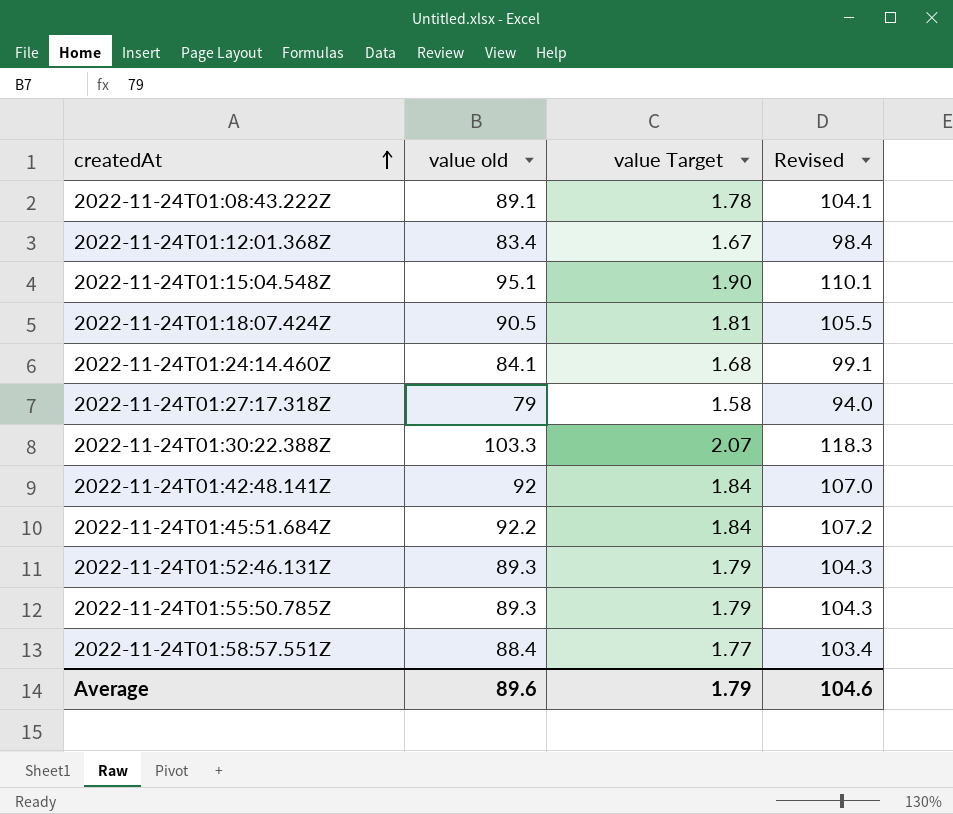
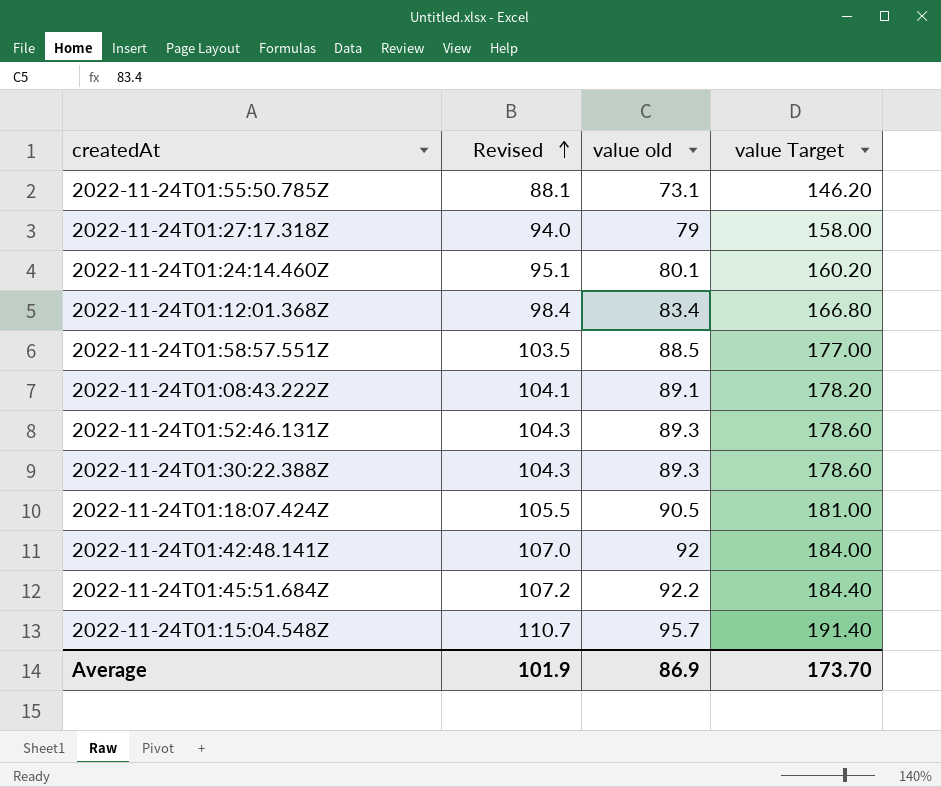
row order: createdAt ascending -> Revised ascending
column Revised | position: 4 -> 2
column value Target | formula: [value old] * 0.02 -> [value old] * 2
2022-11-24T01:55:50.785Z | Revised: 104.3 -> 88.1
2022-11-24T01:55:50.785Z | value old: 89.3 -> 73.1
2022-11-24T01:24:14.460Z | Revised: 99.1 -> 95.1
2022-11-24T01:24:14.460Z | value old: 84.1 -> 80.1
2022-11-24T01:58:57.551Z | Revised: 103.4 -> 103.5
2022-11-24T01:58:57.551Z | value old: 88.4 -> 88.5
2022-11-24T01:30:22.388Z | Revised: 118.3 -> 104.3
2022-11-24T01:30:22.388Z | value old: 103.3 -> 89.3
2022-11-24T01:15:04.548Z | Revised: 110.1 -> 110.7
2022-11-24T01:15:04.548Z | value old: 95.1 -> 95.7
Average | Revised: 104.6 -> 101.9
Average | value old: 89.6 -> 86.9
Average | value Target: 1.79 -> 173.70

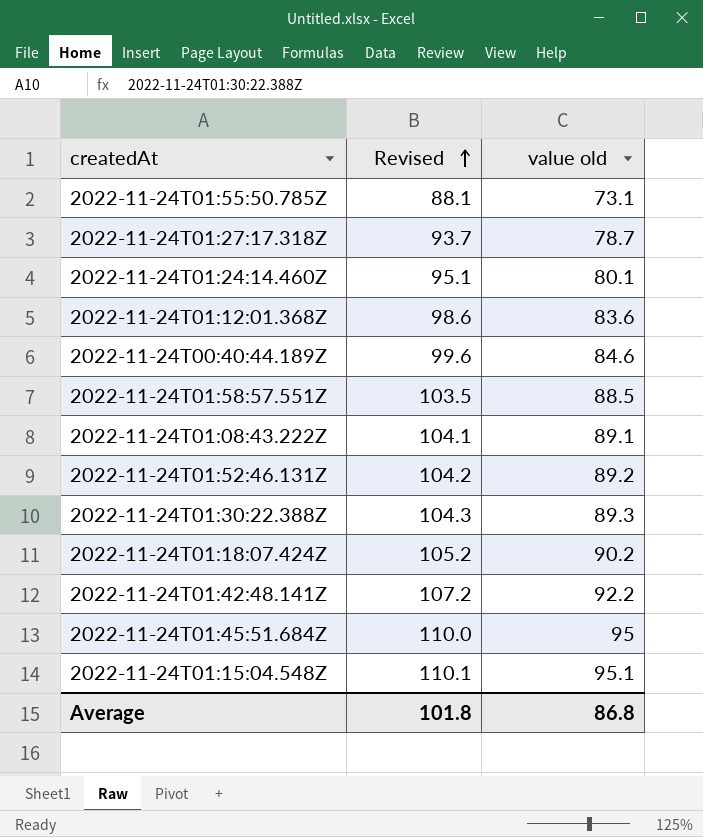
column value Target | formula: [value old] * 2 -> none
2022-11-24T01:27:17.318Z | Revised: 94.0 -> 93.7
2022-11-24T01:27:17.318Z | value old: 79 -> 78.7
2022-11-24T01:12:01.368Z | Revised: 98.4 -> 98.6
2022-11-24T01:12:01.368Z | value old: 83.4 -> 83.6
row 2022-11-24T00:40:44.189Z: none -> 99.6 | 84.6
2022-11-24T01:52:46.131Z | Revised: 104.3 -> 104.2
2022-11-24T01:52:46.131Z | value old: 89.3 -> 89.2
2022-11-24T01:18:07.424Z | Revised: 105.5 -> 105.2
2022-11-24T01:18:07.424Z | value old: 90.5 -> 90.2
2022-11-24T01:42:48.141Z | Revised: 107.0 -> 107.2
2022-11-24T01:42:48.141Z | value old: 92 -> 92.2
2022-11-24T01:45:51.684Z | Revised: 107.2 -> 110.0
2022-11-24T01:45:51.684Z | value old: 92.2 -> 95
2022-11-24T01:15:04.548Z | Revised: 110.7 -> 110.1
2022-11-24T01:15:04.548Z | value old: 95.7 -> 95.1
Average | Revised: 101.9 -> 101.8
Average | value old: 86.9 -> 86.8

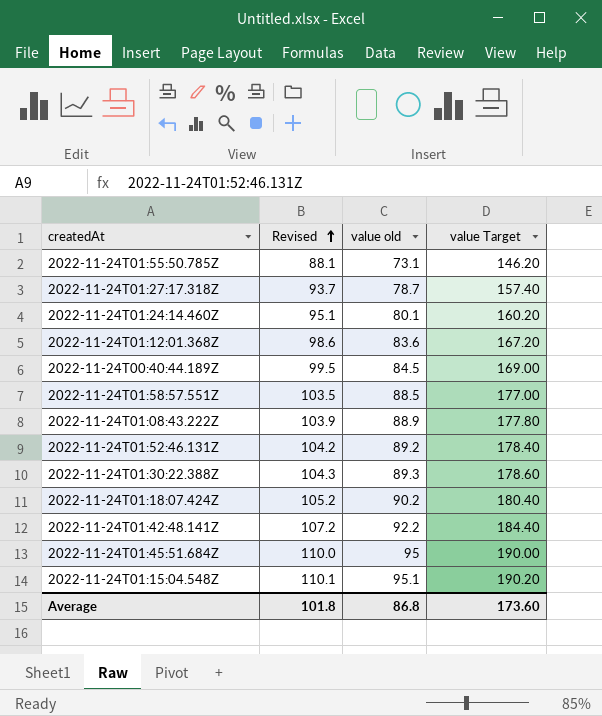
column value Target | formula: none -> [value old] * 2
2022-11-24T00:40:44.189Z | Revised: 99.6 -> 99.5
2022-11-24T00:40:44.189Z | value old: 84.6 -> 84.5
2022-11-24T01:08:43.222Z | Revised: 104.1 -> 103.9
2022-11-24T01:08:43.222Z | value old: 89.1 -> 88.9

